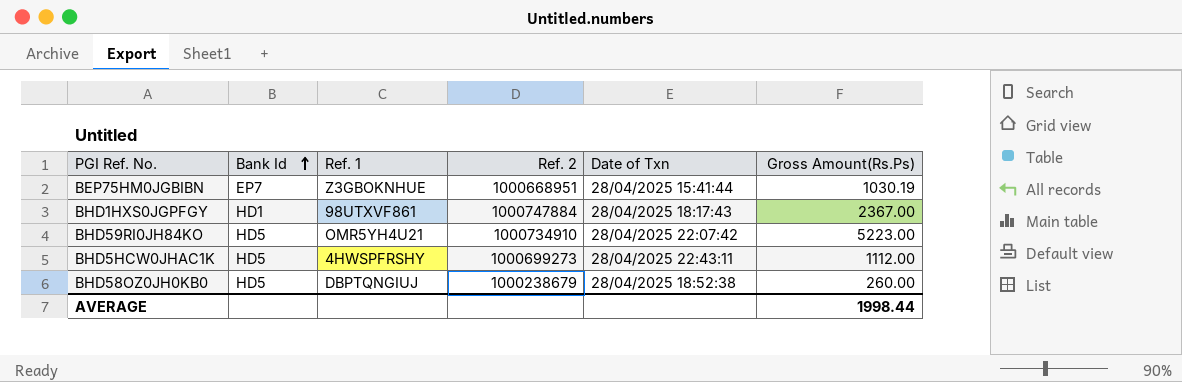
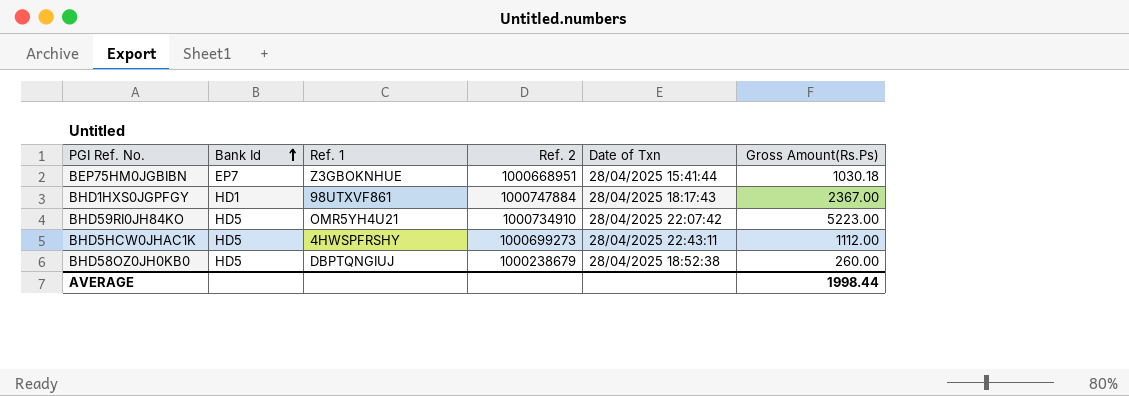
BEP75HM0JGBIBN | Gross Amount(Rs.Ps): 1030.19 -> 1030.18

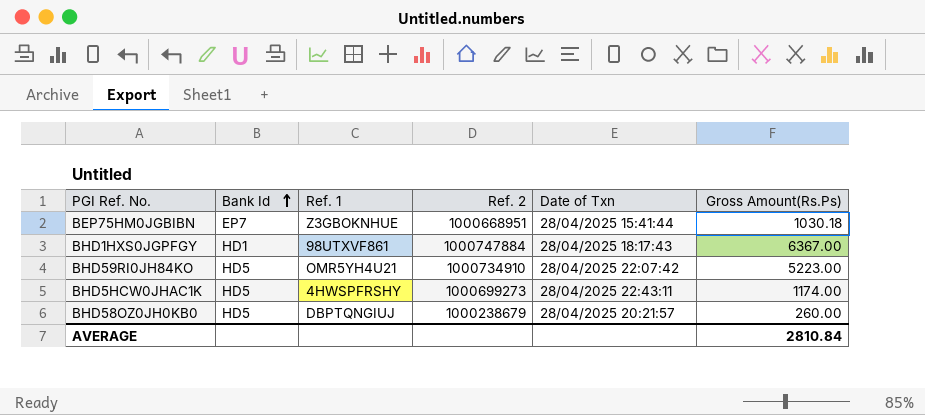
BHD1HXS0JGPFGY | Gross Amount(Rs.Ps): 2367.00 -> 6367.00
BHD5HCW0JHAC1K | Gross Amount(Rs.Ps): 1112.00 -> 1174.00
BHD58OZ0JH0KB0 | Date of Txn: 28/04/2025 18:52:38 -> 28/04/2025 20:21:57
AVERAGE | Gross Amount(Rs.Ps): 1998.44 -> 2810.84

